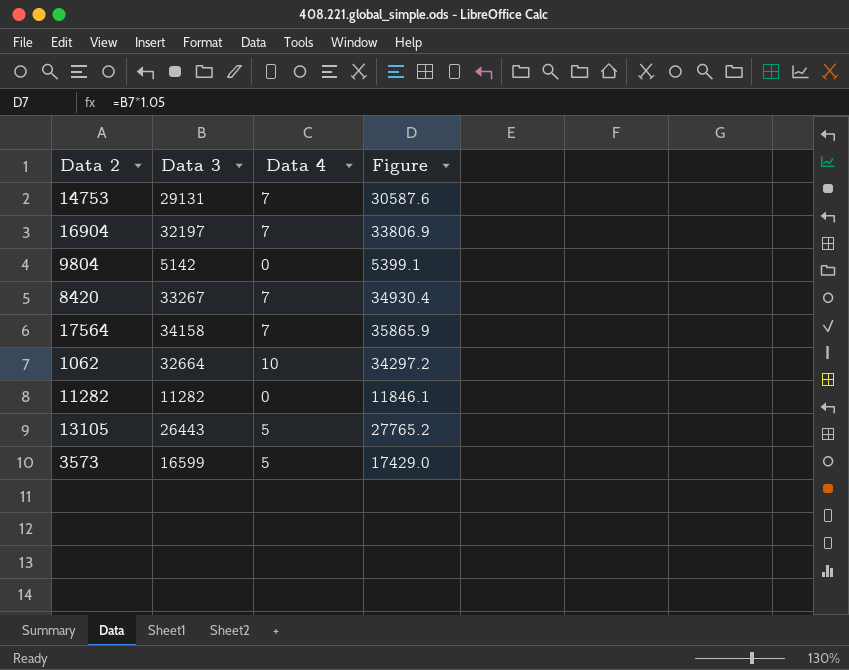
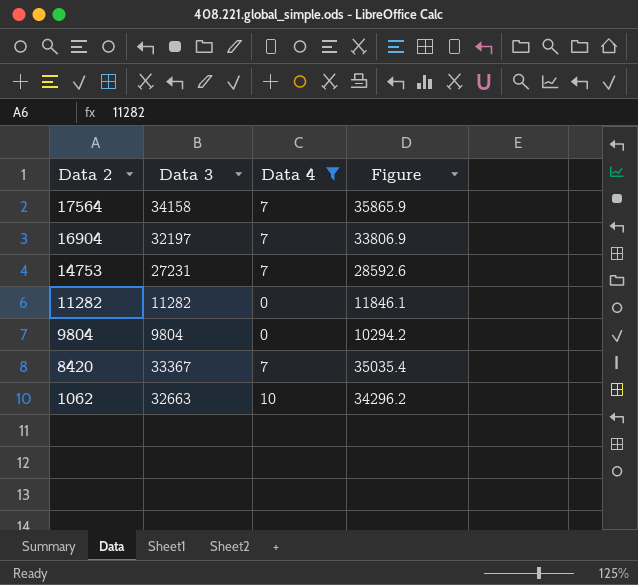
filter: none -> Data 4 != 5
row order: none -> Data 2 descending
14753 | Data 3: 29131 -> 27231
14753 | Figure: 30587.6 -> 28592.6
9804 | Data 3: 5142 -> 9804
9804 | Figure: 5399.1 -> 10294.2
8420 | Data 3: 33267 -> 33367
8420 | Figure: 34930.4 -> 35035.4
1062 | Data 3: 32664 -> 32663
1062 | Figure: 34297.2 -> 34296.2

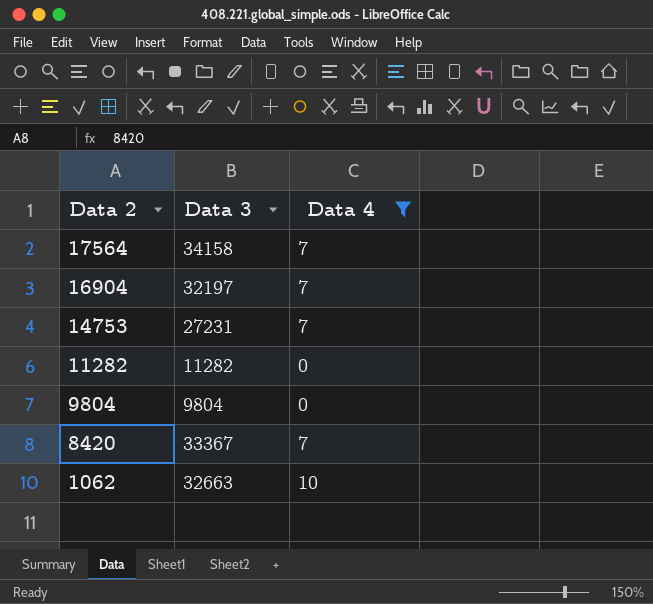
column Figure | formula: [Data 3] * 1.05 -> none

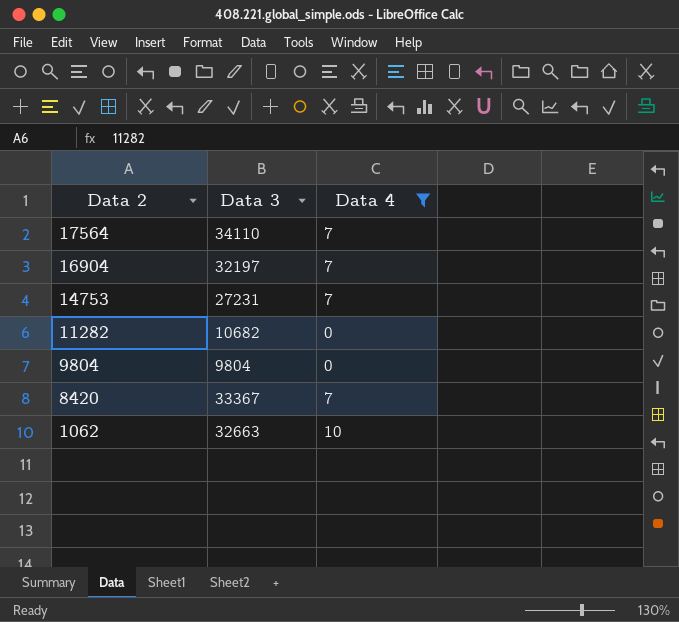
17564 | Data 3: 34158 -> 34110
11282 | Data 3: 11282 -> 10682

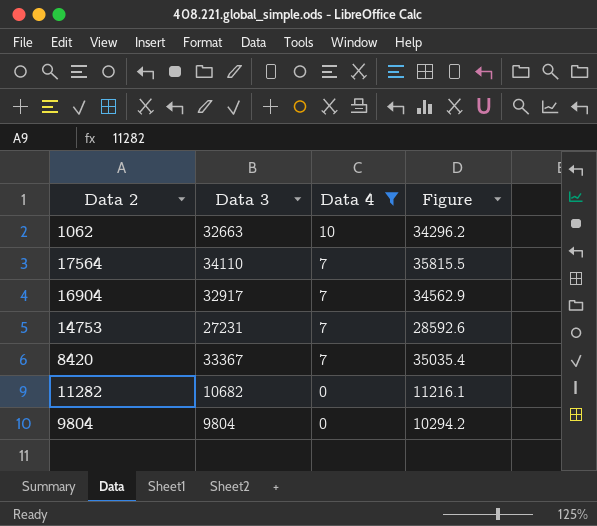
row order: Data 2 descending -> Data 4 descending
column Figure | formula: none -> [Data 3] * 1.05
16904 | Data 3: 32197 -> 32917

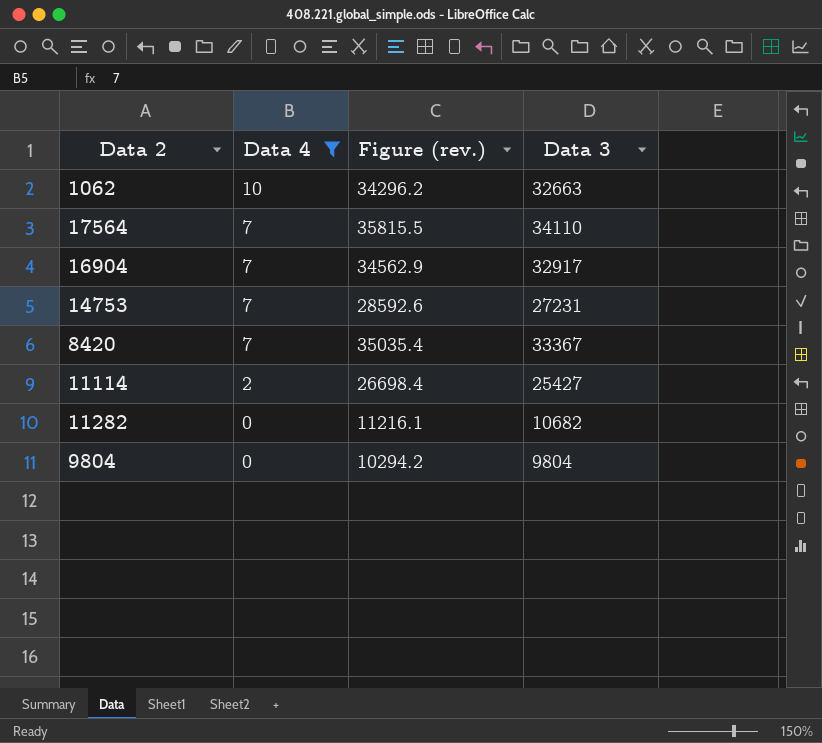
column name: Figure -> Figure (rev.)
column Data 3 | position: 2 -> 4
row 11114: none -> 2 | 26698.4 | 25427

